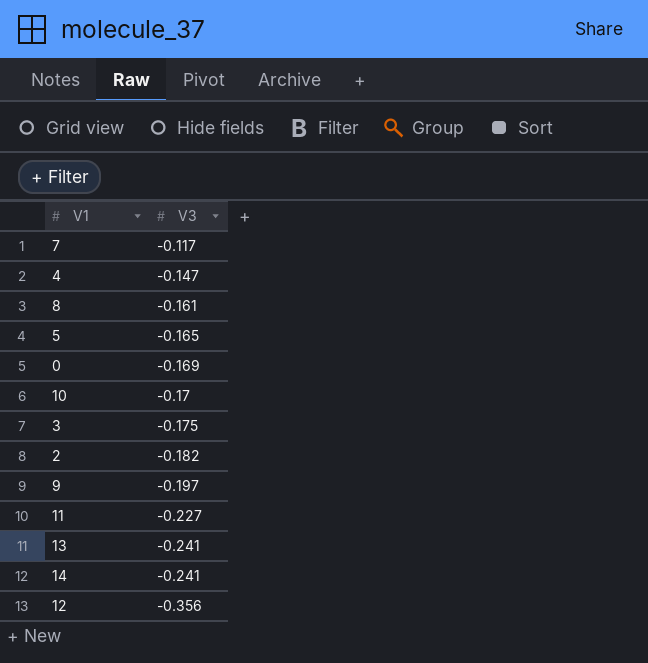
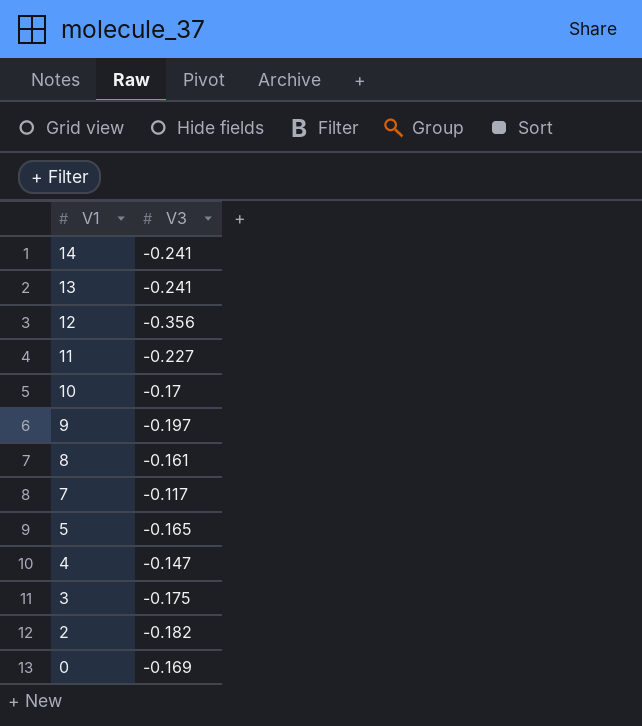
row order: V3 descending -> V1 descending

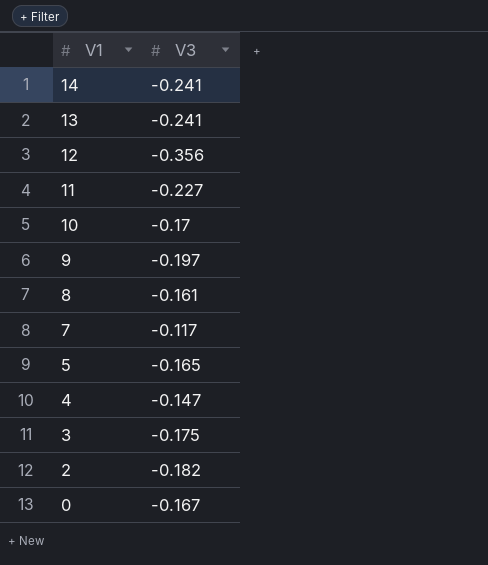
0 | V3: -0.169 -> -0.167

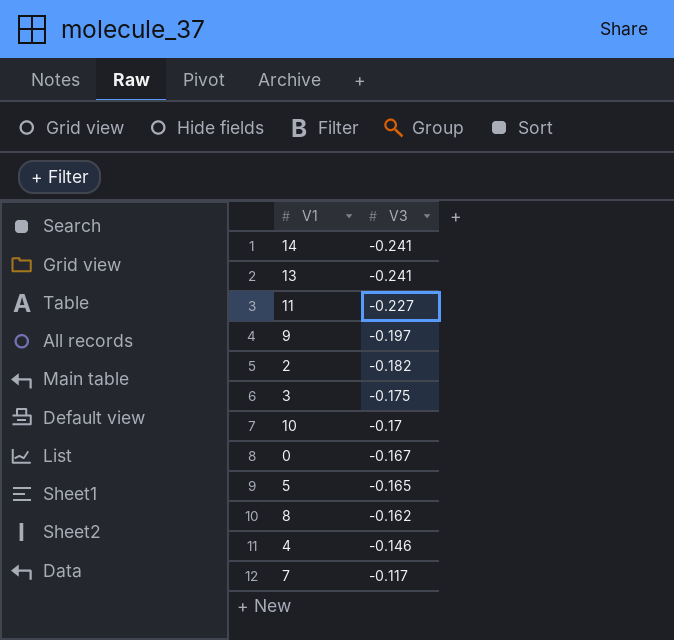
row order: V1 descending -> V3 ascending
row 12: -0.356 -> none
8 | V3: -0.161 -> -0.162
4 | V3: -0.147 -> -0.146

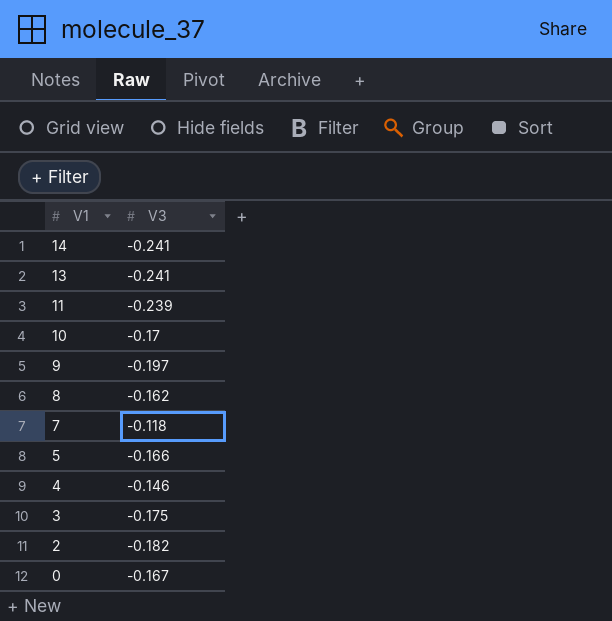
row order: V3 ascending -> V1 descending
11 | V3: -0.227 -> -0.239
7 | V3: -0.117 -> -0.118
5 | V3: -0.165 -> -0.166

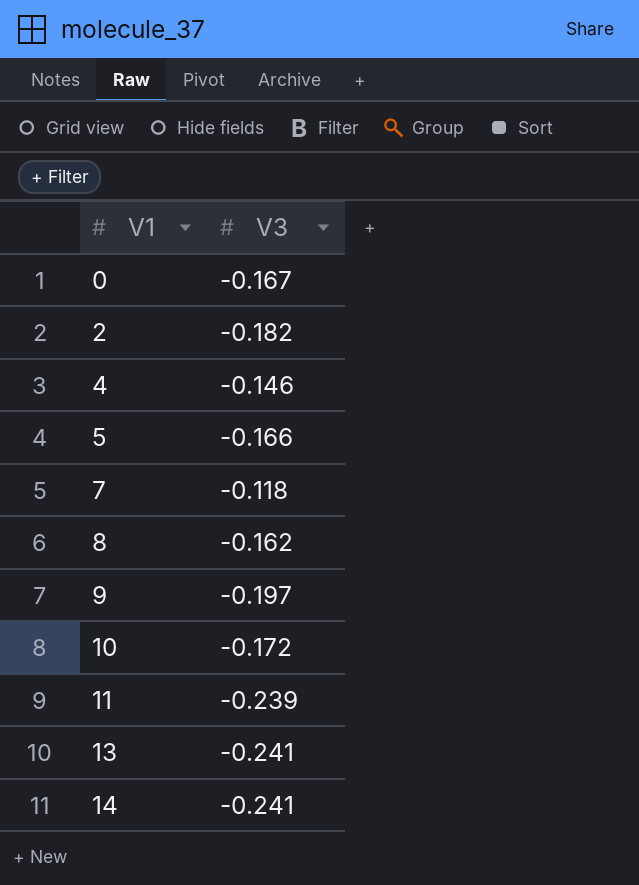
row order: V1 descending -> V1 ascending
row 3: -0.175 -> none
10 | V3: -0.17 -> -0.172

